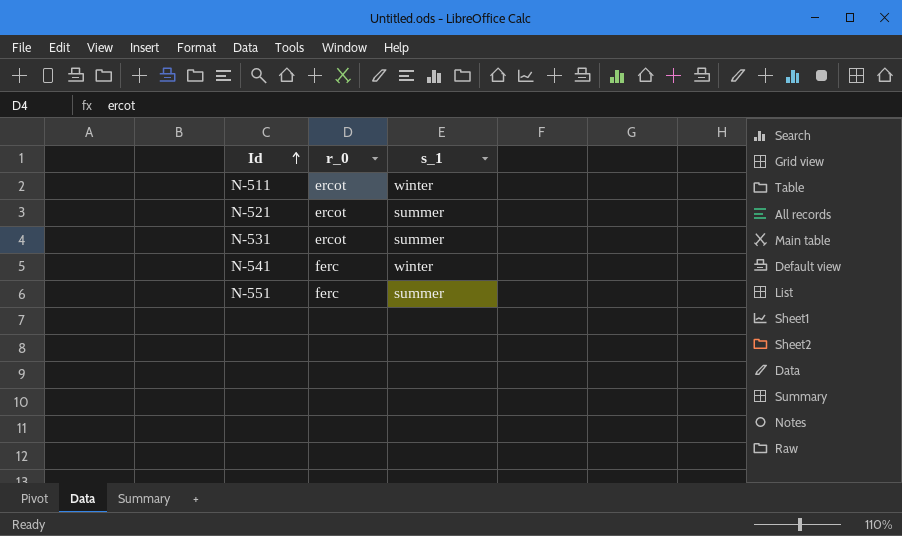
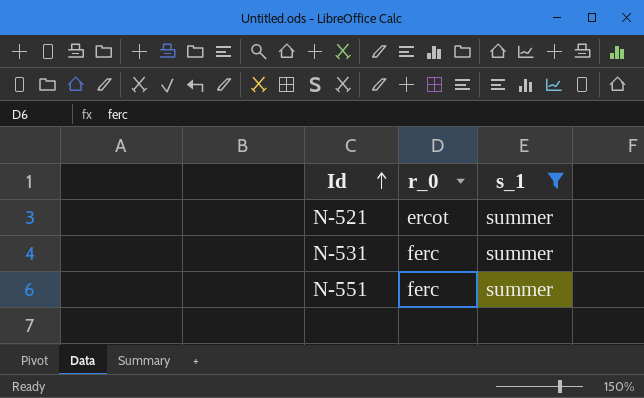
filter: none -> s_1 = summer
N-531 | r_0: ercot -> ferc

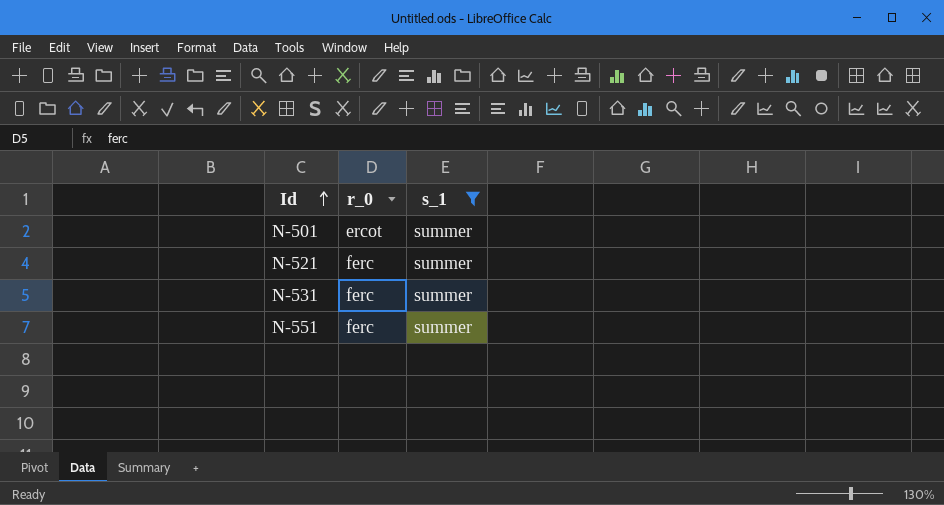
row N-501: none -> ercot | summer
N-521 | r_0: ercot -> ferc

